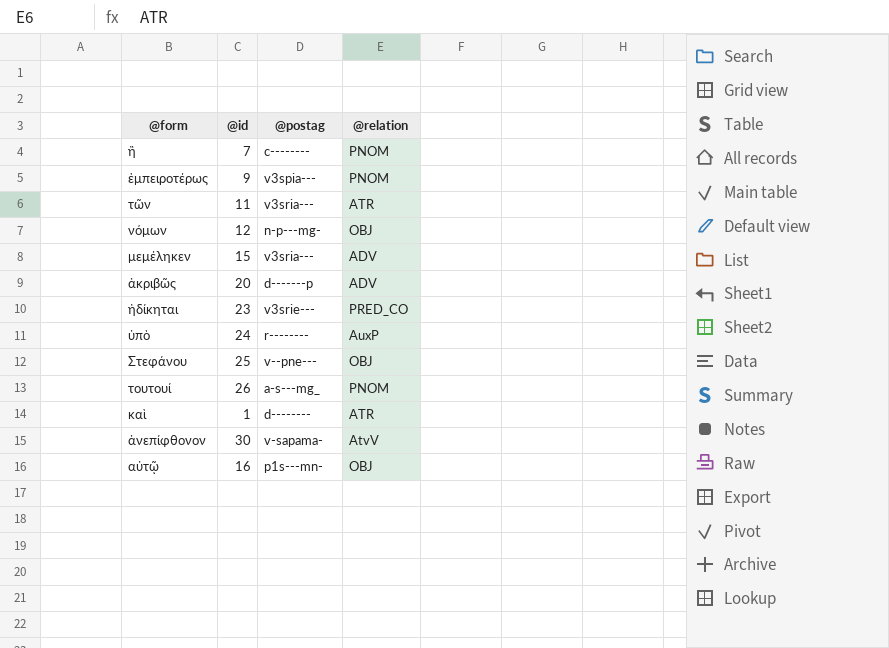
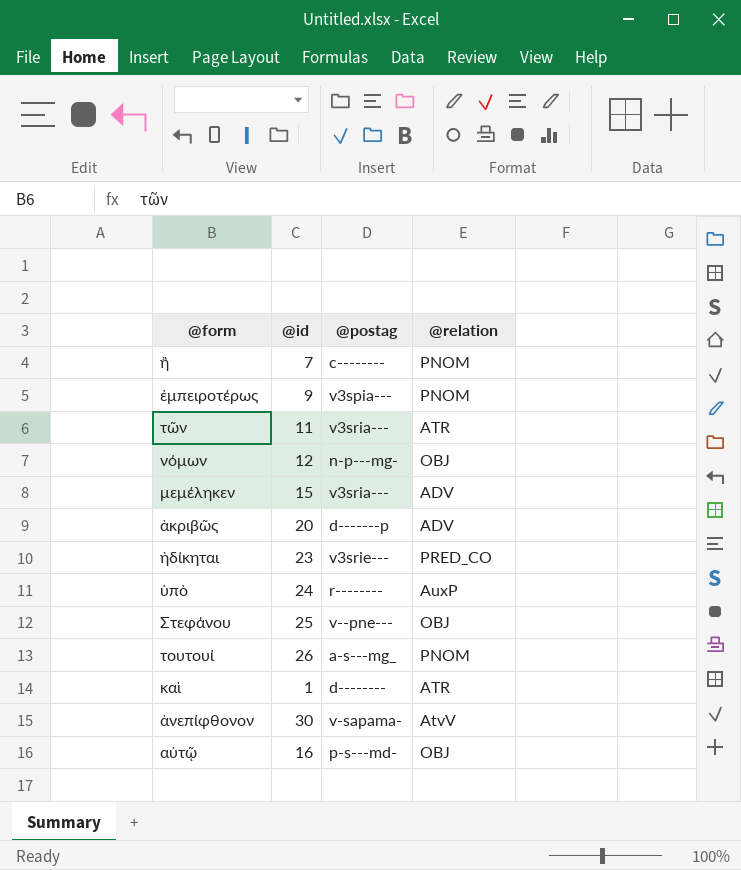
αὐτῷ | @postag: p1s---mn- -> p-s---md-

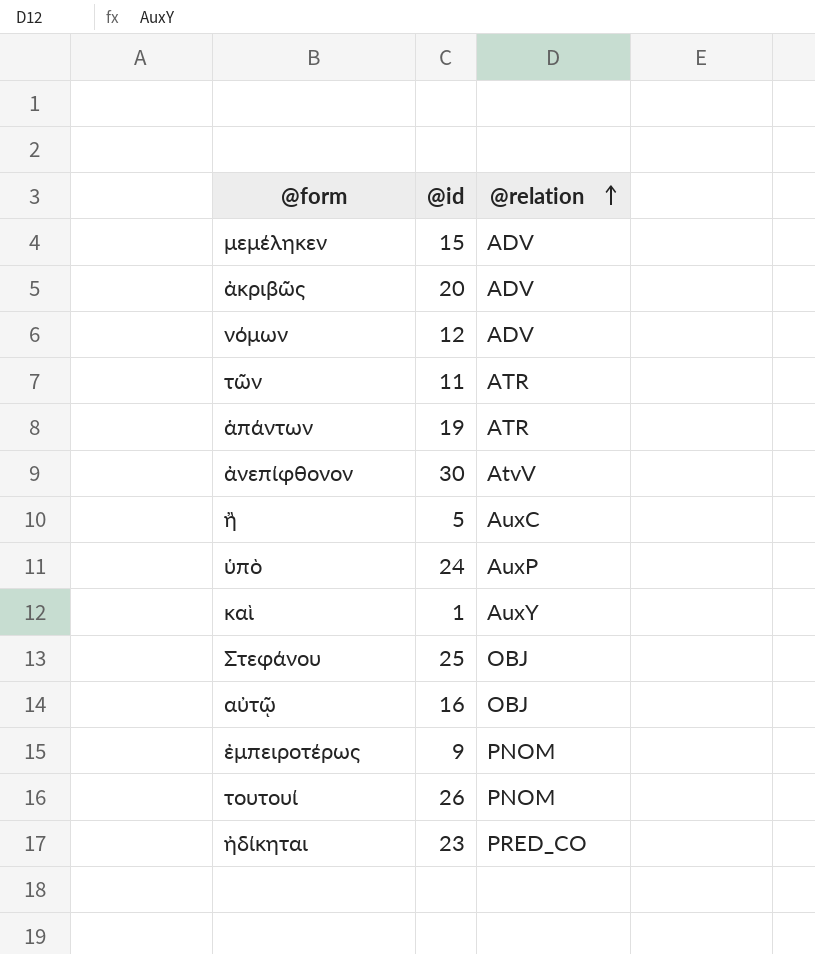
row order: none -> @relation ascending
column @postag | position: 3 -> none
νόμων | @relation: OBJ -> ADV
row ἁπάντων: none -> 19 | ATR
ἢ | @id: 7 -> 5
ἢ | @relation: PNOM -> AuxC
καὶ | @relation: ATR -> AuxY

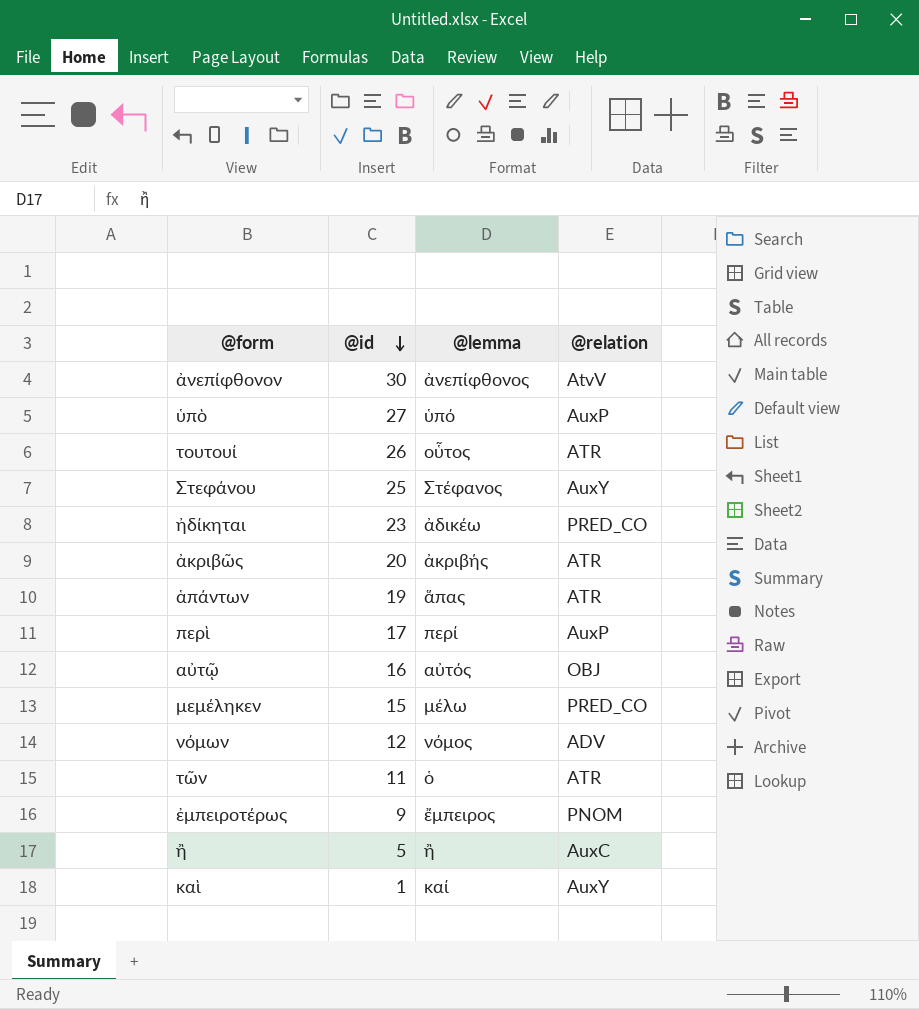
row order: @relation ascending -> @id descending
column @lemma | position: none -> 3
ὑπὸ | @id: 24 -> 27
τουτουί | @relation: PNOM -> ATR
Στεφάνου | @relation: OBJ -> AuxY
ἀκριβῶς | @relation: ADV -> ATR
row περὶ: none -> 17 | περί | AuxP
μεμέληκεν | @relation: ADV -> PRED_CO

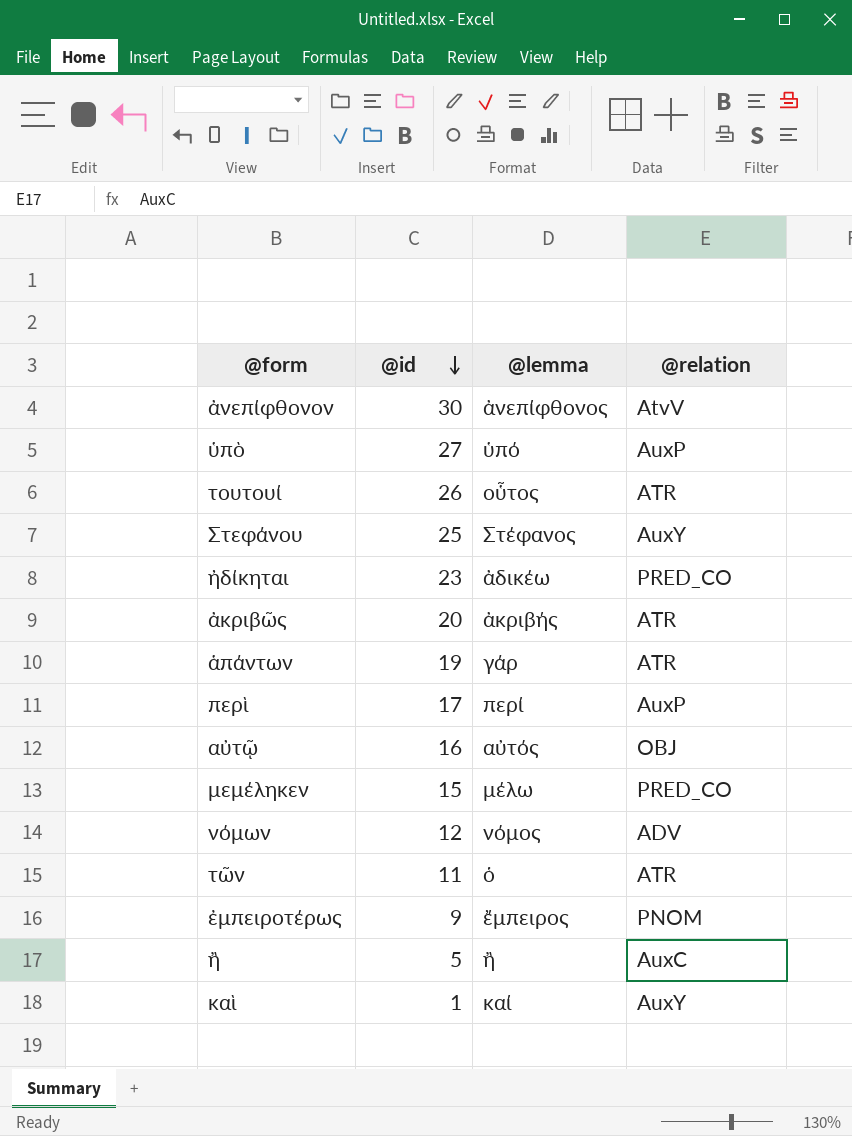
ἁπάντων | @lemma: ἅπας -> γάρ

